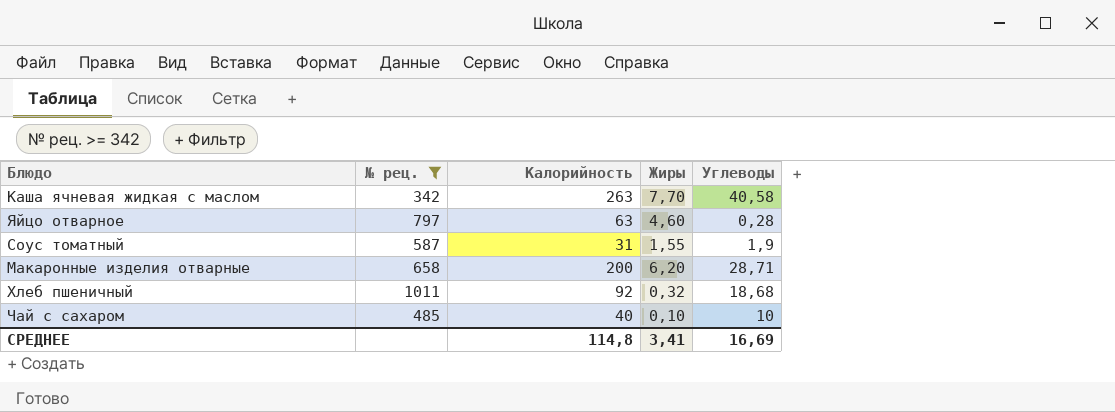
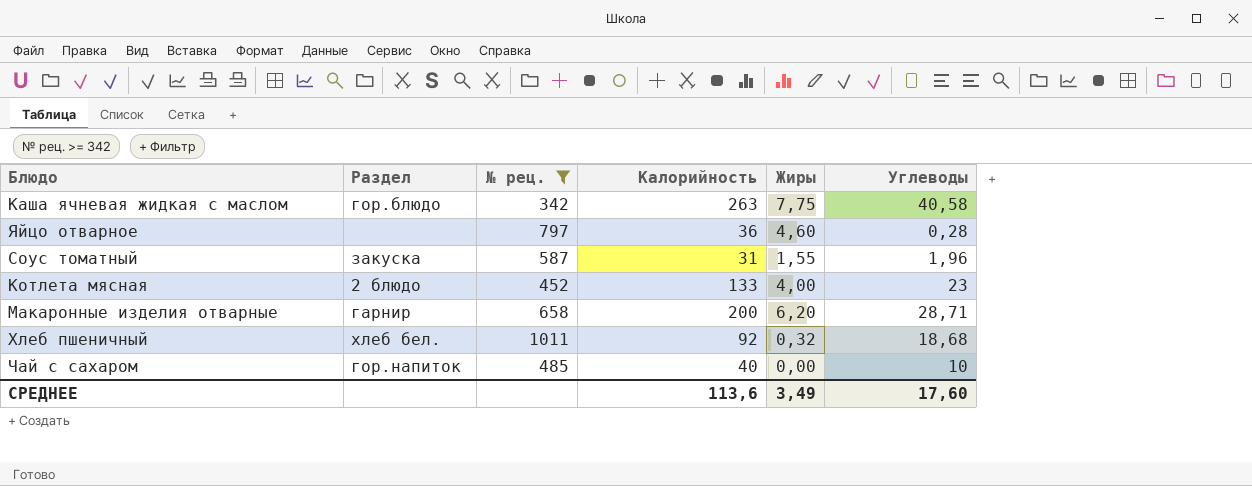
column Раздел | position: none -> 2
Каша ячневая жидкая с маслом | Жиры: 7,70 -> 7,75
Яйцо отварное | Калорийность: 63 -> 36
Соус томатный | Углеводы: 1,9 -> 1,96
row Котлета мясная: none -> 2 блюдо | 452 | 133 | 4,00 | 23
Чай с сахаром | Жиры: 0,10 -> 0,00
СРЕДНЕЕ | Калорийность: 114,8 -> 113,6
СРЕДНЕЕ | Жиры: 3,41 -> 3,49
СРЕДНЕЕ | Углеводы: 16,69 -> 17,60

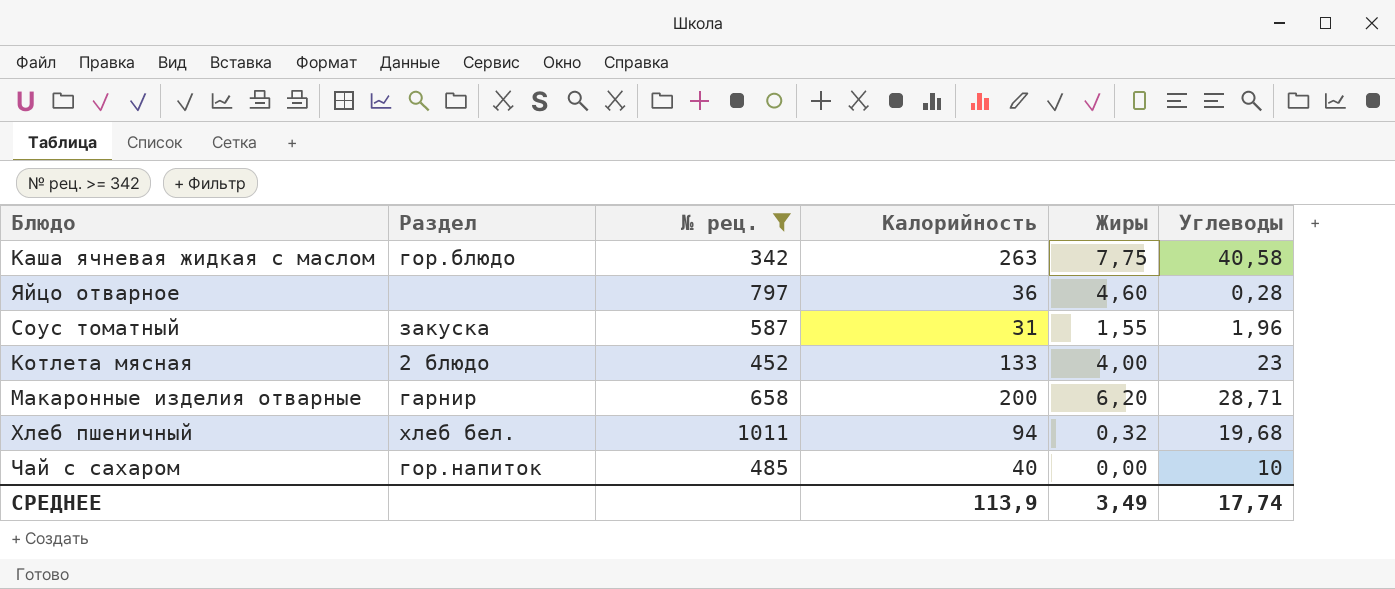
Хлеб пшеничный | Калорийность: 92 -> 94
Хлеб пшеничный | Углеводы: 18,68 -> 19,68
СРЕДНЕЕ | Калорийность: 113,6 -> 113,9
СРЕДНЕЕ | Углеводы: 17,60 -> 17,74

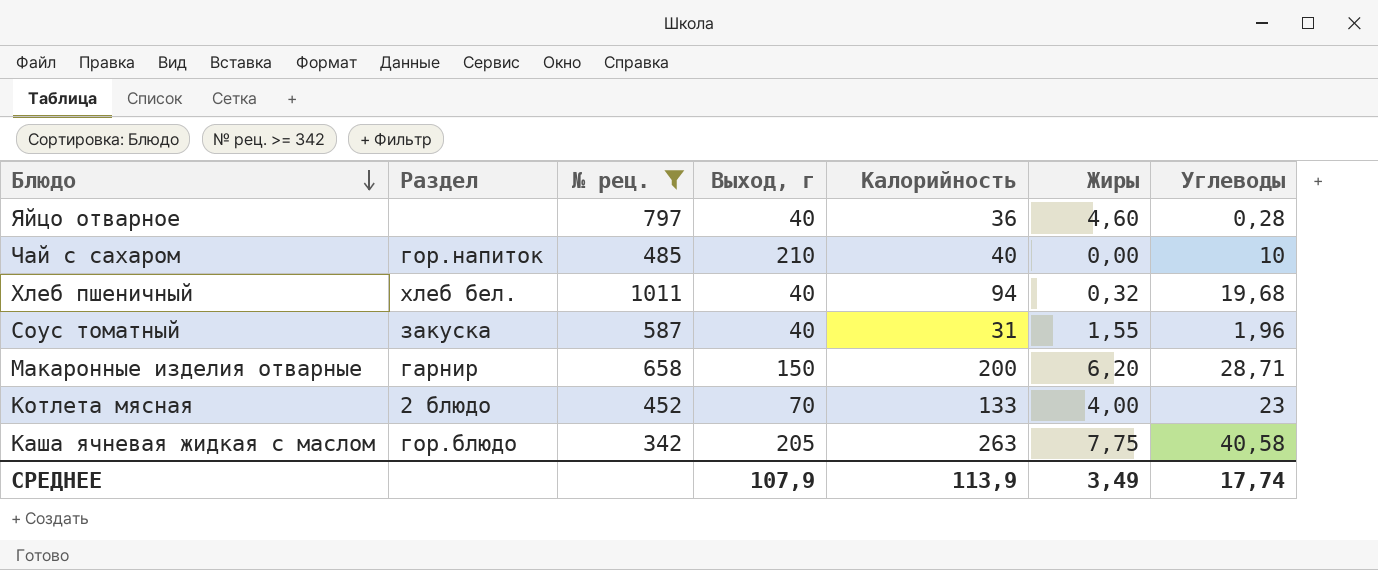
row order: none -> Блюдо descending
column Выход, г | position: none -> 4

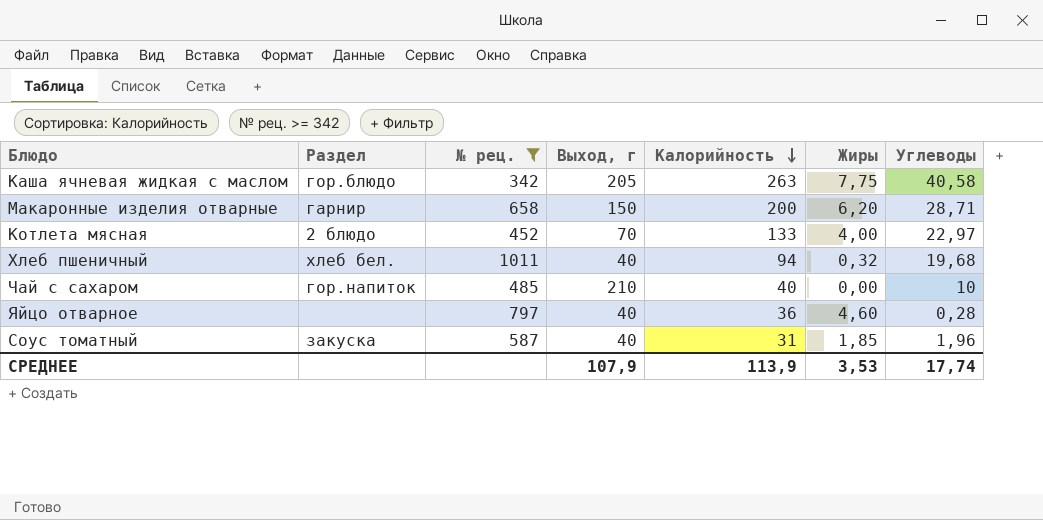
row order: Блюдо descending -> Калорийность descending
Котлета мясная | Углеводы: 23 -> 22,97
Соус томатный | Жиры: 1,55 -> 1,85
СРЕДНЕЕ | Жиры: 3,49 -> 3,53

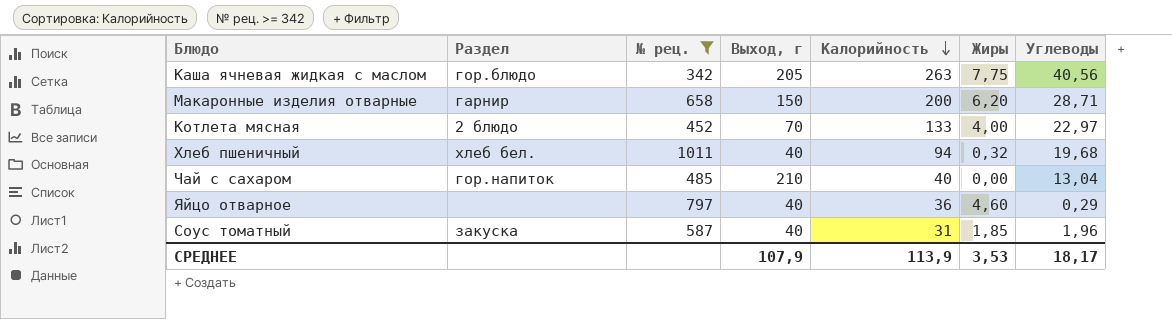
Каша ячневая жидкая с маслом | Углеводы: 40,58 -> 40,56
Чай с сахаром | Углеводы: 10 -> 13,04
Яйцо отварное | Углеводы: 0,28 -> 0,29
СРЕДНЕЕ | Углеводы: 17,74 -> 18,17

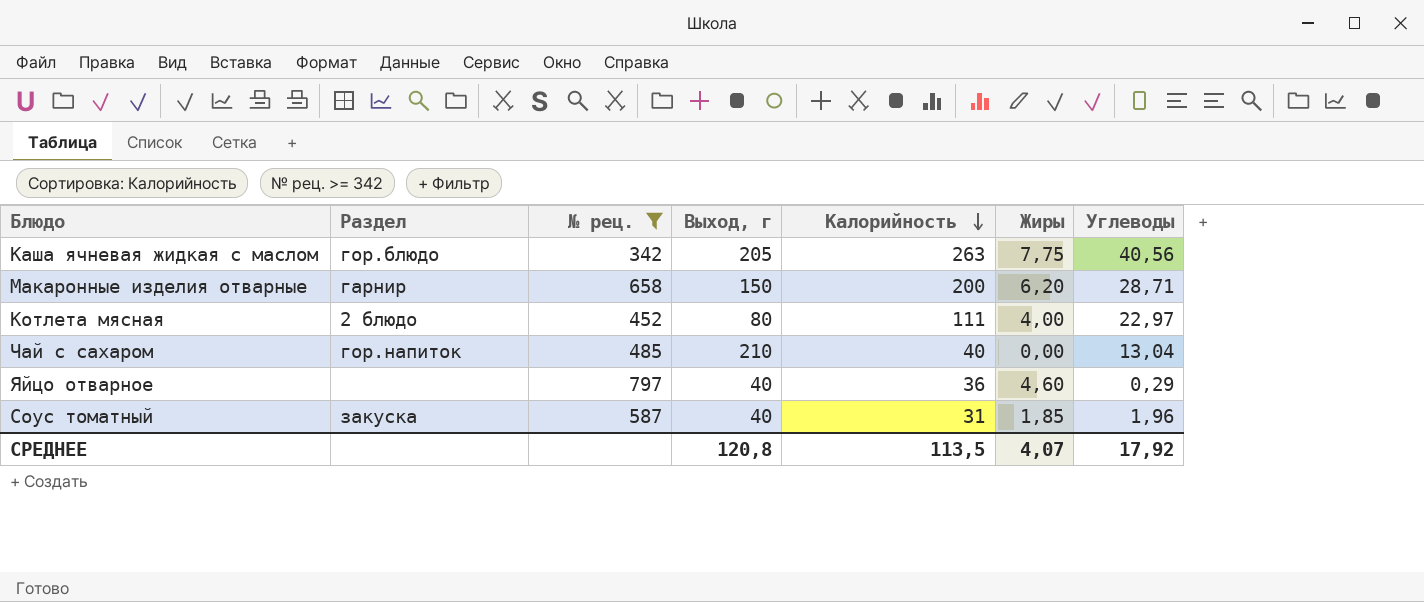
row Хлеб пшеничный: хлеб бел. | 1011 | 40 | 94 | 0,32 | 19,68 -> none
Котлета мясная | Выход, г: 70 -> 80
Котлета мясная | Калорийность: 133 -> 111
СРЕДНЕЕ | Выход, г: 107,9 -> 120,8
СРЕДНЕЕ | Калорийность: 113,9 -> 113,5
СРЕДНЕЕ | Жиры: 3,53 -> 4,07
СРЕДНЕЕ | Углеводы: 18,17 -> 17,92

